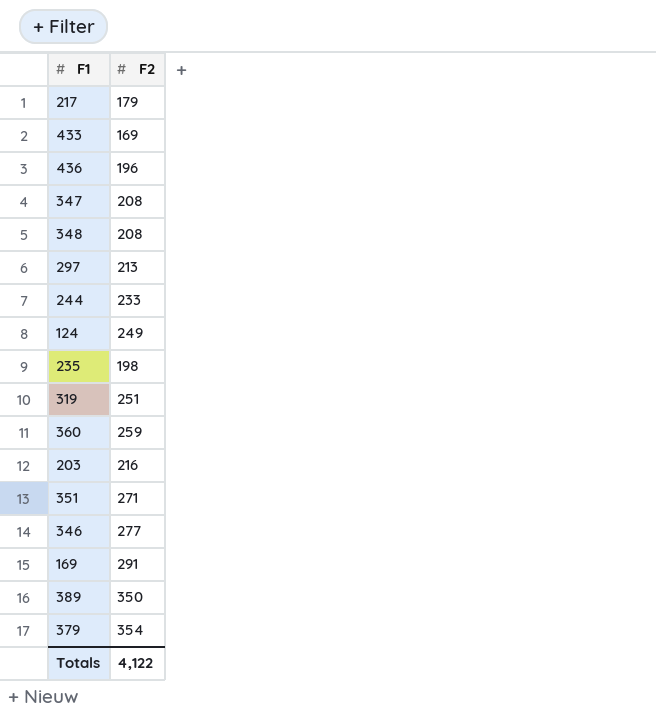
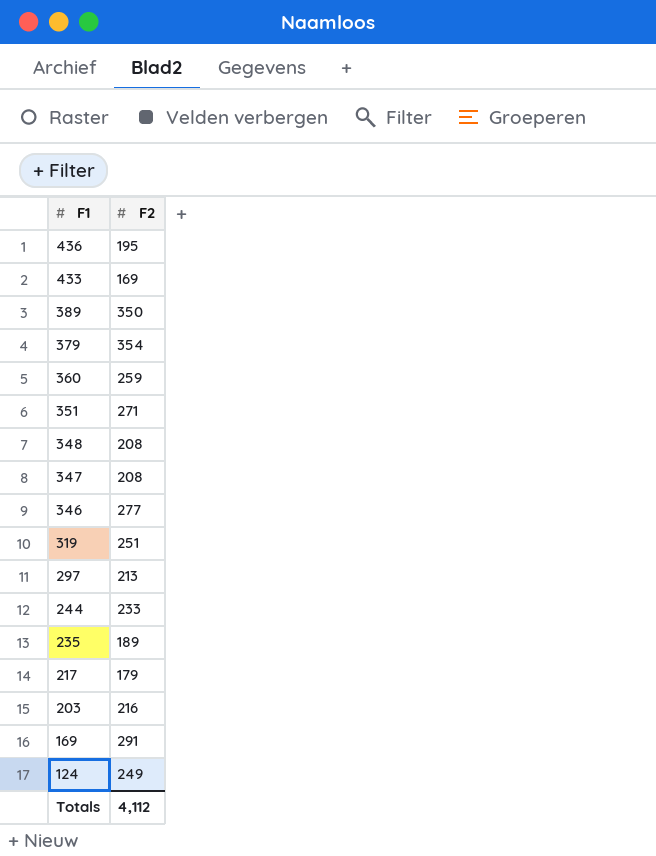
row order: none -> F1 descending
436 | F2: 196 -> 195
235 | F2: 198 -> 189
Totals | F2: 4,122 -> 4,112

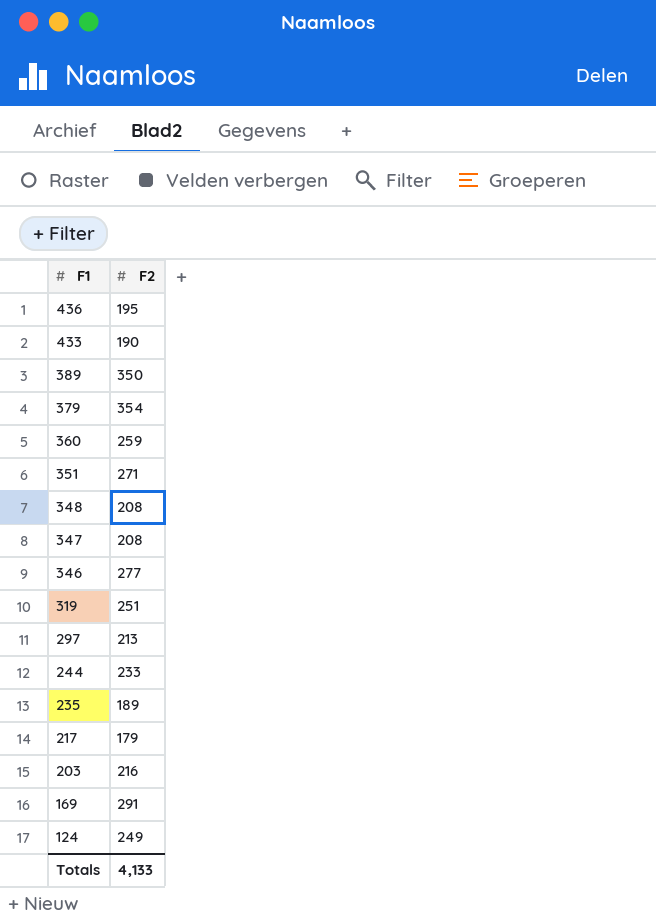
433 | F2: 169 -> 190
Totals | F2: 4,112 -> 4,133

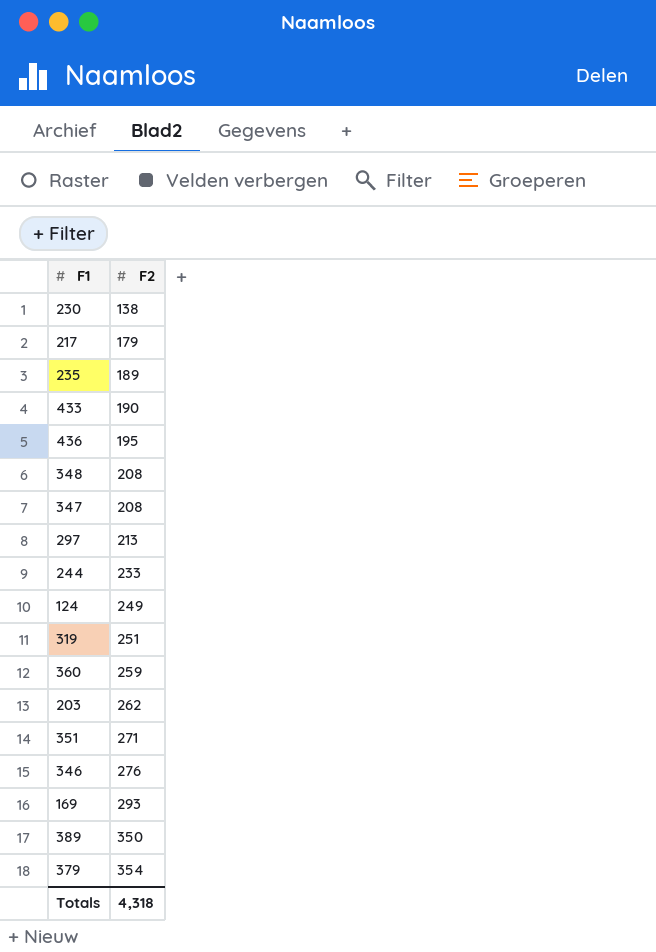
row order: F1 descending -> F2 ascending
row 230: none -> 138
203 | F2: 216 -> 262
346 | F2: 277 -> 276
169 | F2: 291 -> 293
Totals | F2: 4,133 -> 4,318

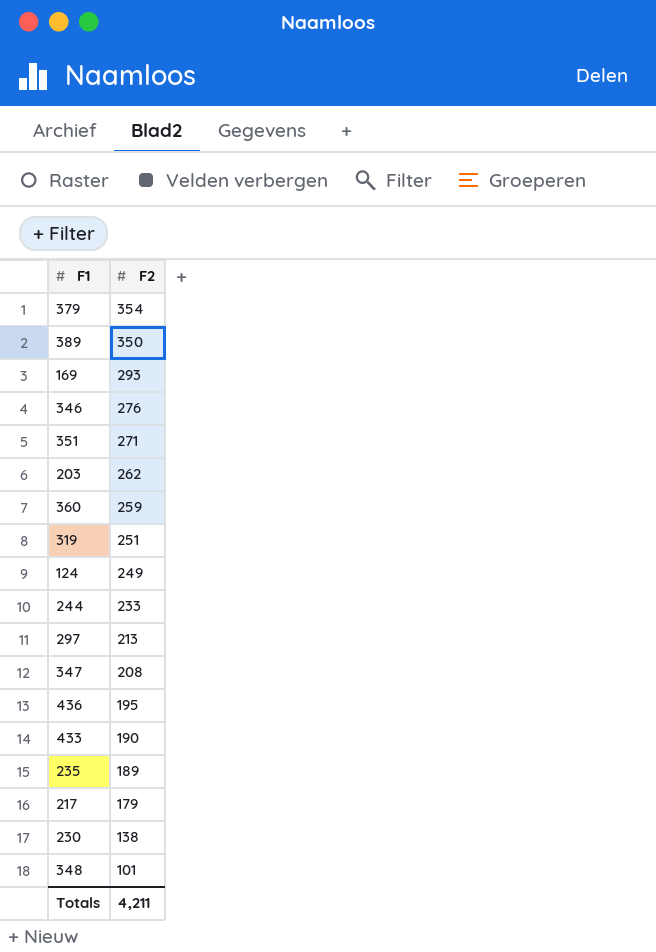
row order: F2 ascending -> F2 descending
348 | F2: 208 -> 101
Totals | F2: 4,318 -> 4,211

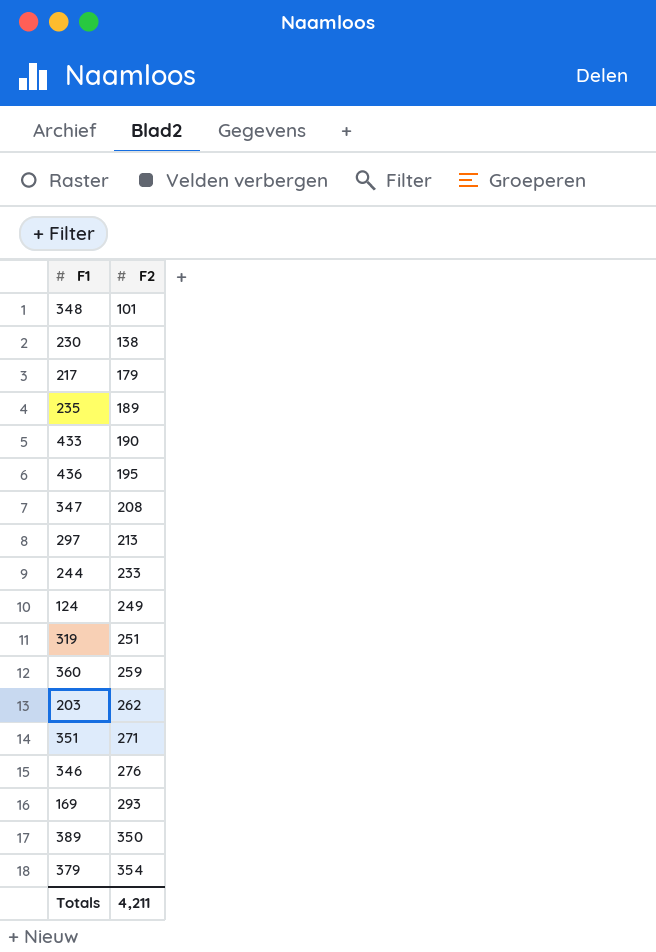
row order: F2 descending -> F2 ascending

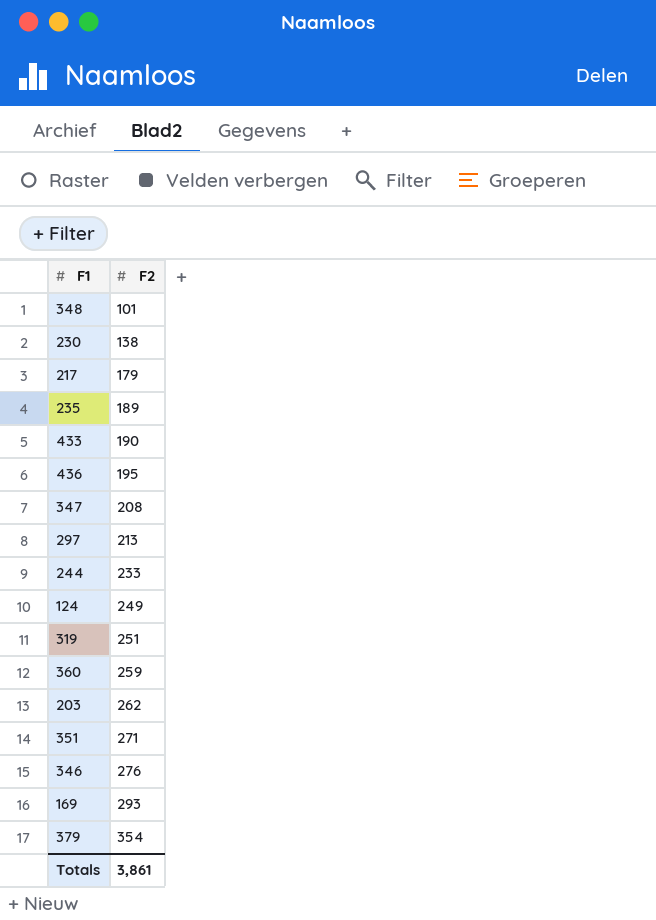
row 389: 350 -> none
Totals | F2: 4,211 -> 3,861

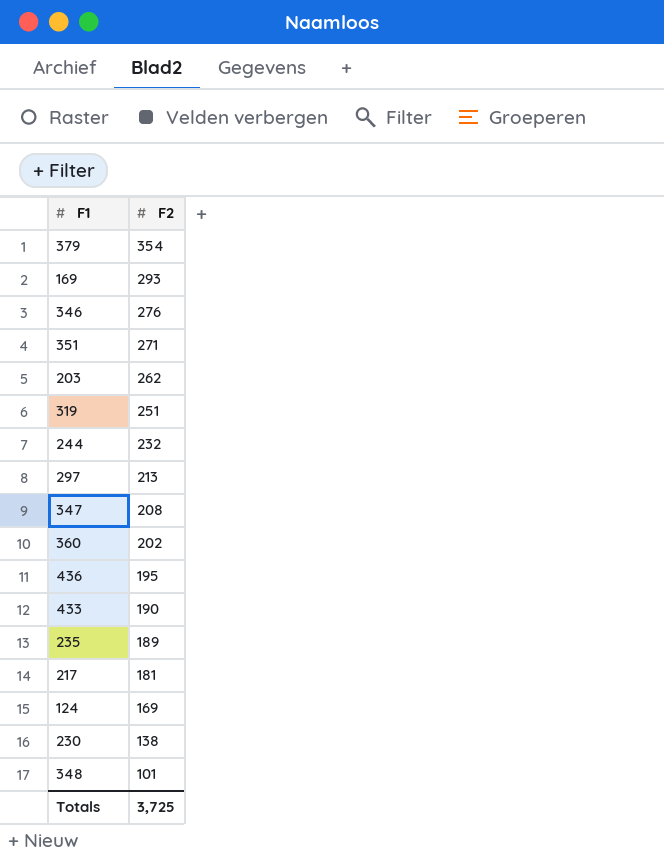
row order: F2 ascending -> F2 descending
244 | F2: 233 -> 232
360 | F2: 259 -> 202
217 | F2: 179 -> 181
124 | F2: 249 -> 169
Totals | F2: 3,861 -> 3,725

